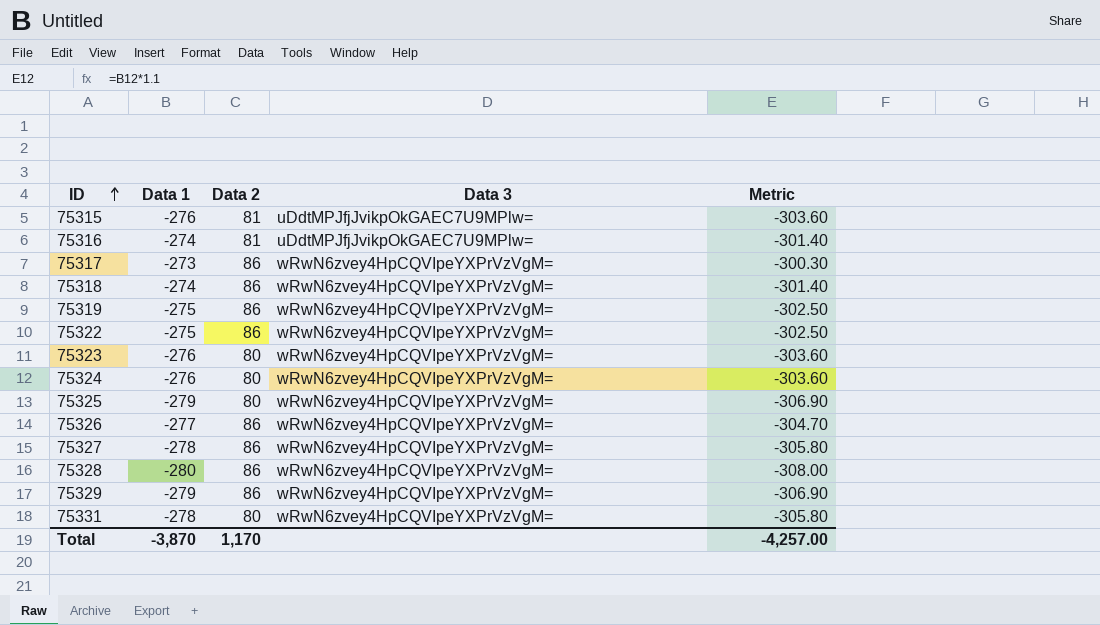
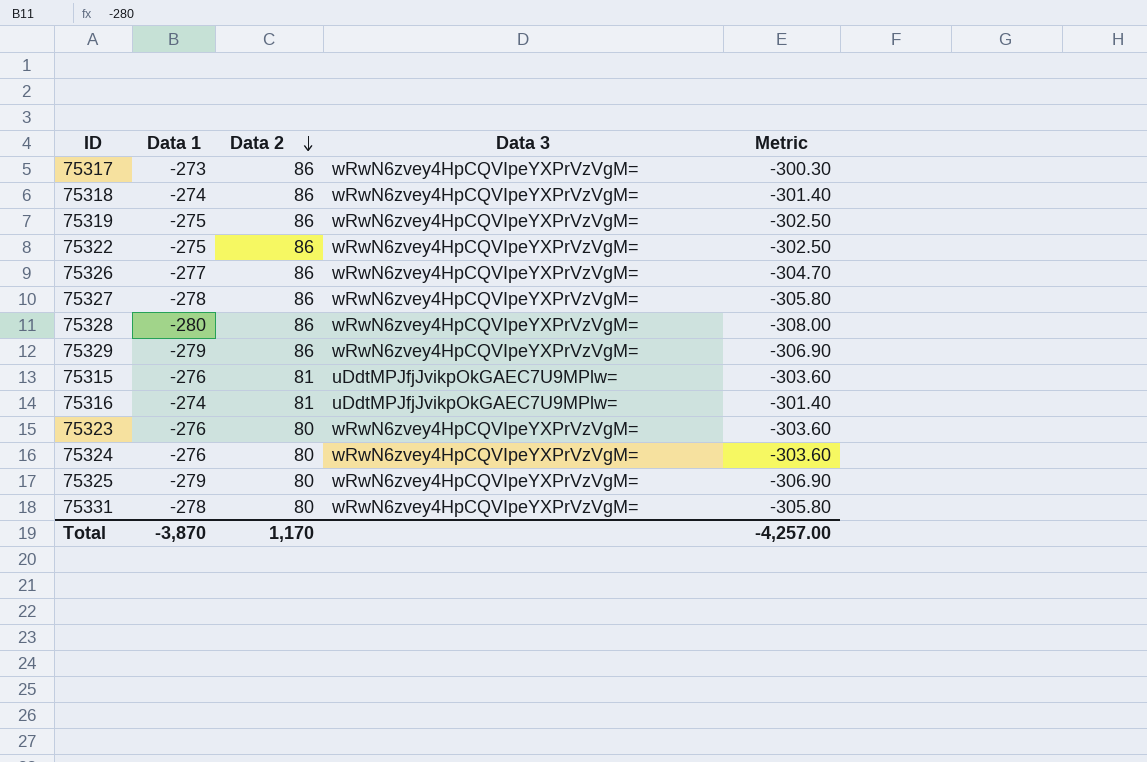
row order: ID ascending -> Data 2 descending

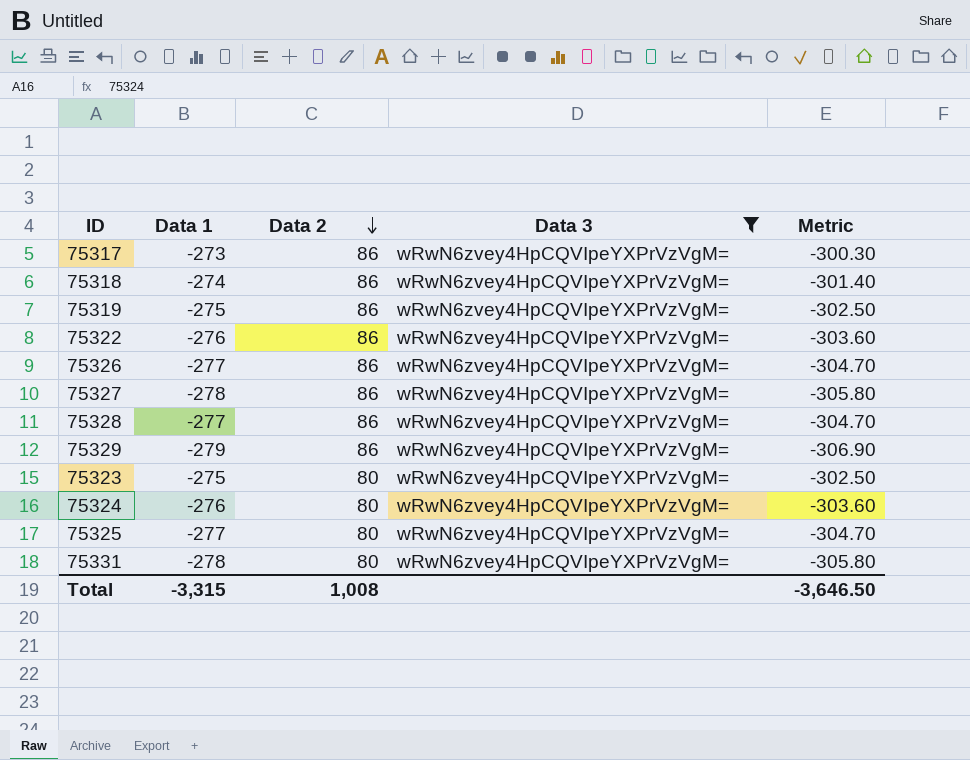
filter: none -> Data 3 = wRwN6zvey4HpCQVIpeYXPrVzVgM=
75322 | Data 1: -275 -> -276
75322 | Metric: -302.50 -> -303.60
75328 | Data 1: -280 -> -277
75328 | Metric: -308.00 -> -304.70
75323 | Data 1: -276 -> -275
75323 | Metric: -303.60 -> -302.50
75325 | Data 1: -279 -> -277
75325 | Metric: -306.90 -> -304.70
Total | Data 1: -3,870 -> -3,315
Total | Data 2: 1,170 -> 1,008
Total | Metric: -4,257.00 -> -3,646.50

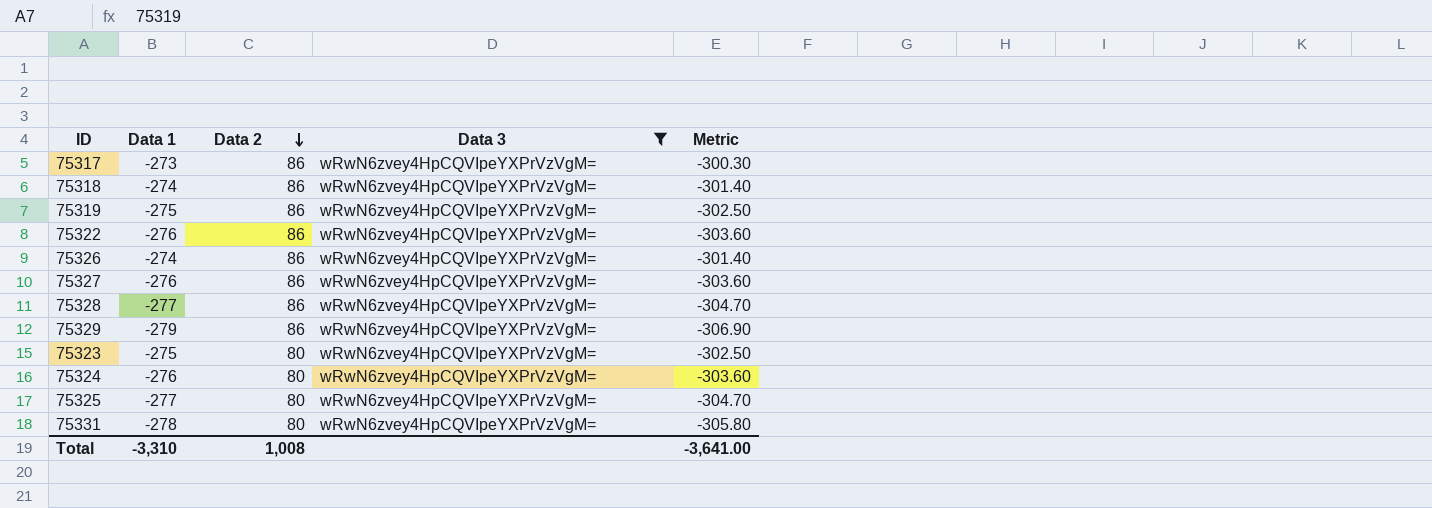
75326 | Data 1: -277 -> -274
75326 | Metric: -304.70 -> -301.40
75327 | Data 1: -278 -> -276
75327 | Metric: -305.80 -> -303.60
Total | Data 1: -3,315 -> -3,310
Total | Metric: -3,646.50 -> -3,641.00

